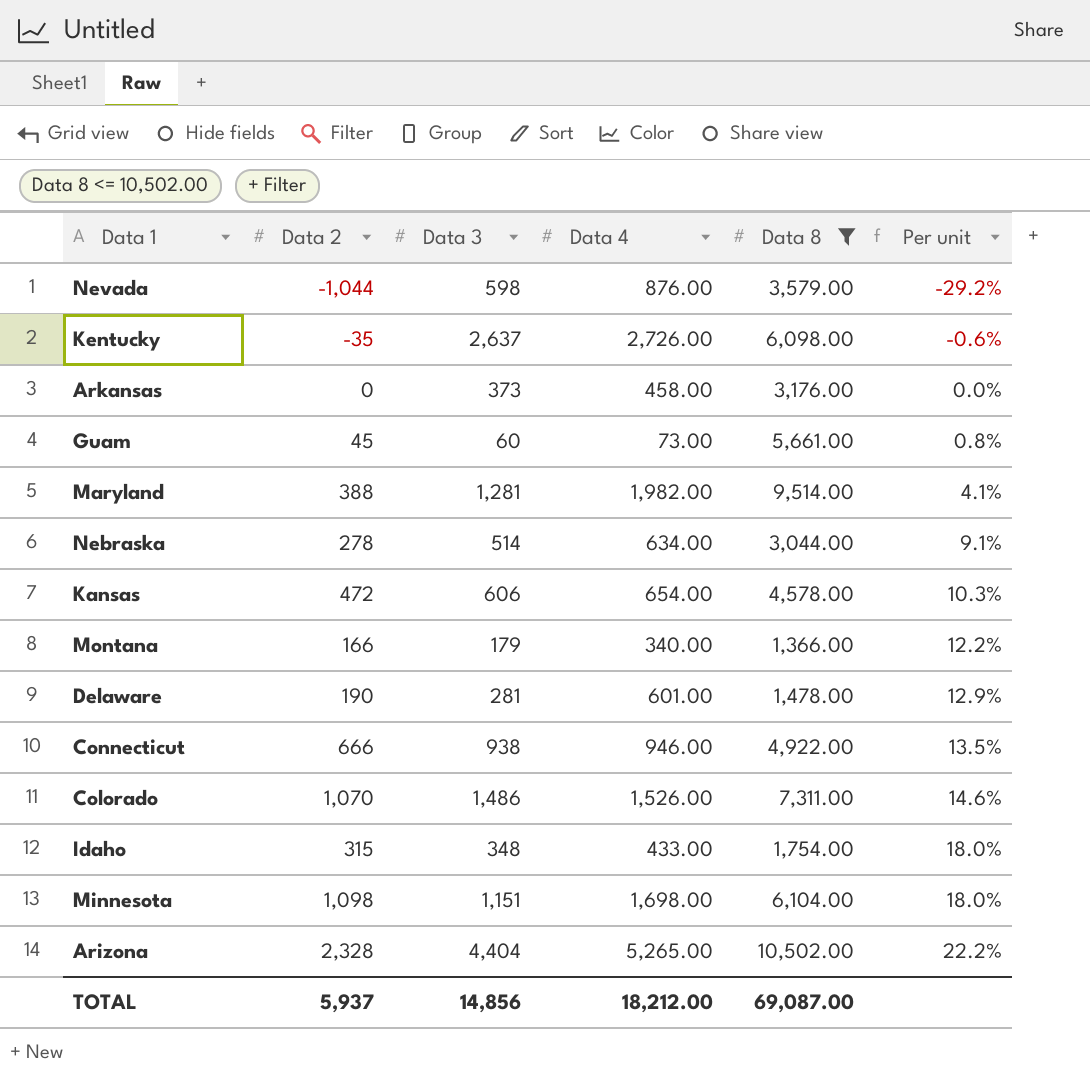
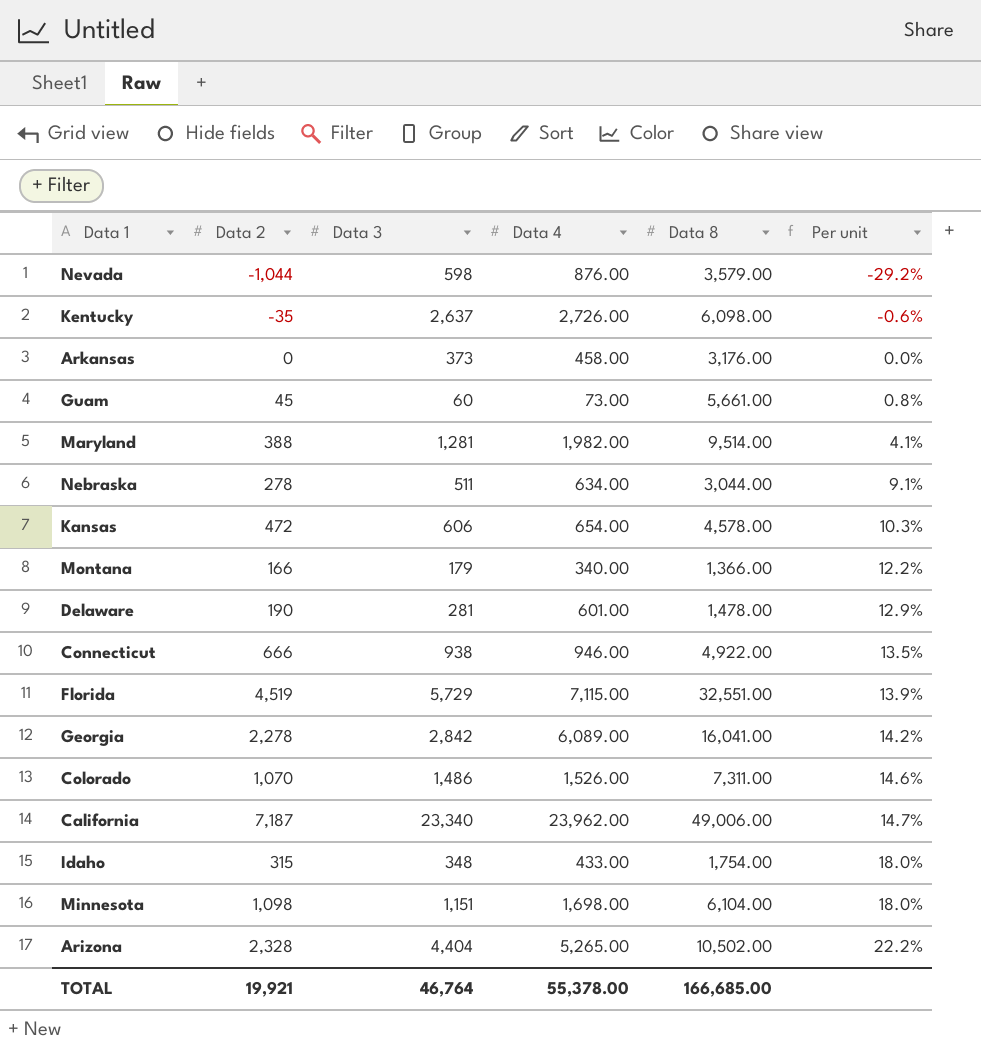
filter: Data 8 <= 10,502.00 -> none
Nebraska | Data 3: 514 -> 511
TOTAL | Data 2: 5,937 -> 19,921
TOTAL | Data 3: 14,856 -> 46,764
TOTAL | Data 4: 18,212.00 -> 55,378.00
TOTAL | Data 8: 69,087.00 -> 166,685.00

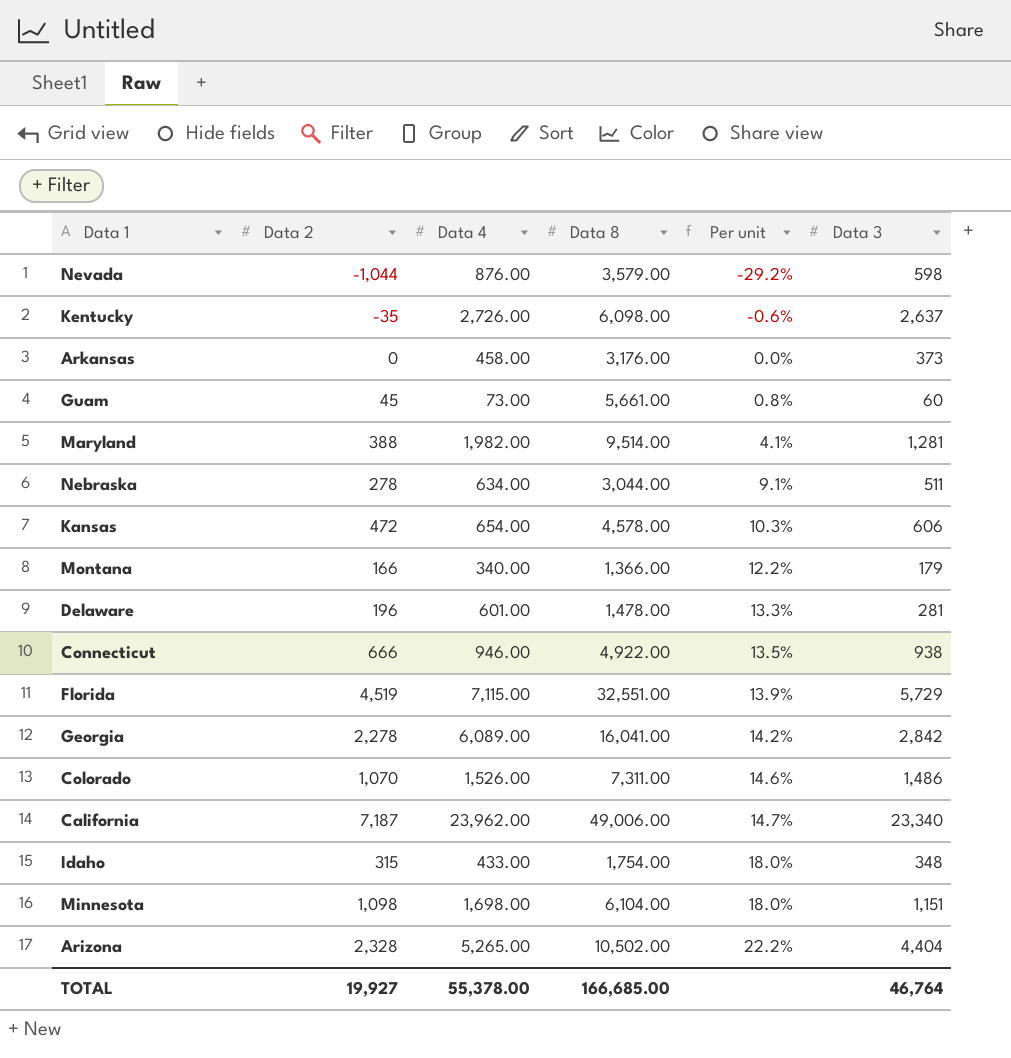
column Data 3 | position: 3 -> 6
Delaware | Data 2: 190 -> 196
Delaware | Per unit: 12.9% -> 13.3%
TOTAL | Data 2: 19,921 -> 19,927

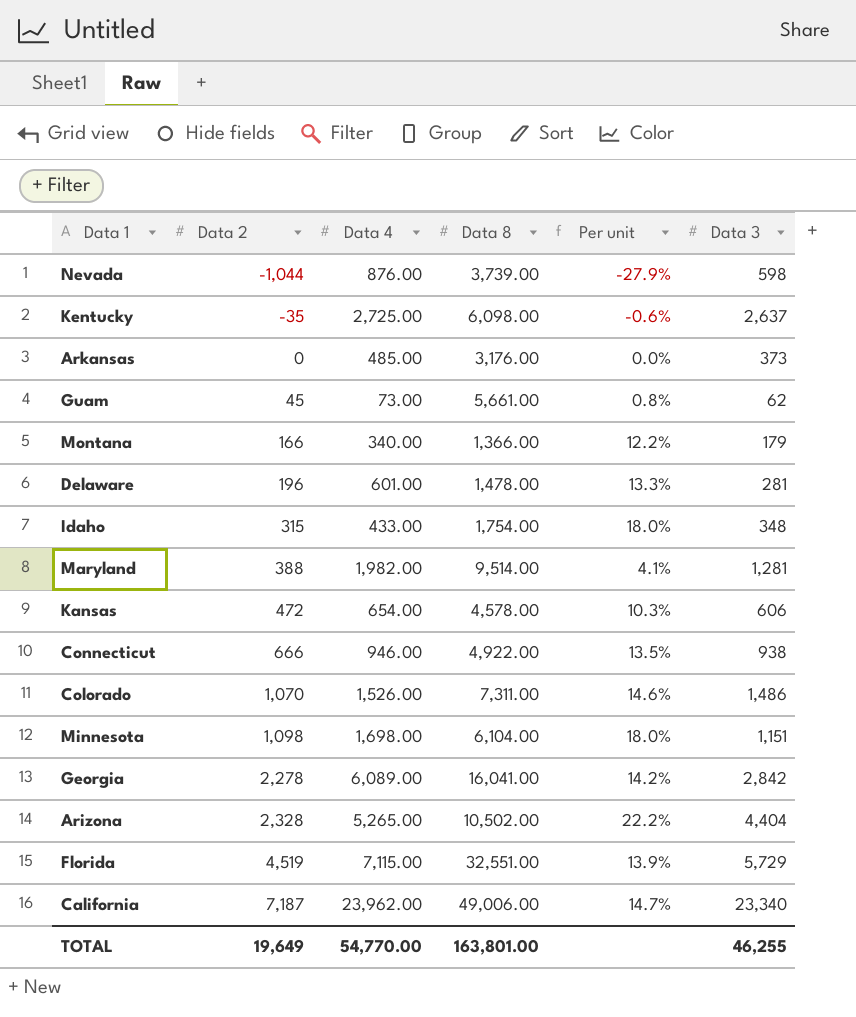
row order: Per unit ascending -> Data 2 ascending
row Nebraska: 278 | 634.00 | 3,044.00 | 9.1% | 511 -> none
Nevada | Data 8: 3,579.00 -> 3,739.00
Nevada | Per unit: -29.2% -> -27.9%
Kentucky | Data 4: 2,726.00 -> 2,725.00
Arkansas | Data 4: 458.00 -> 485.00
Guam | Data 3: 60 -> 62
TOTAL | Data 2: 19,927 -> 19,649
TOTAL | Data 4: 55,378.00 -> 54,770.00
TOTAL | Data 8: 166,685.00 -> 163,801.00
TOTAL | Data 3: 46,764 -> 46,255

